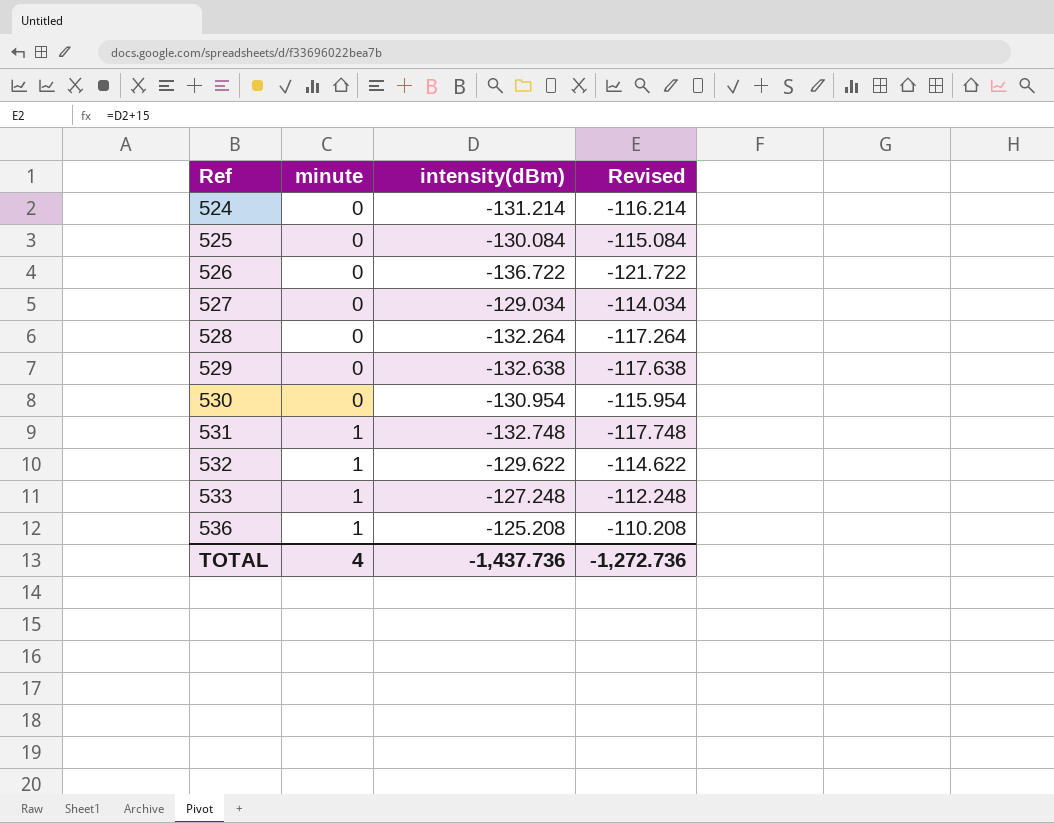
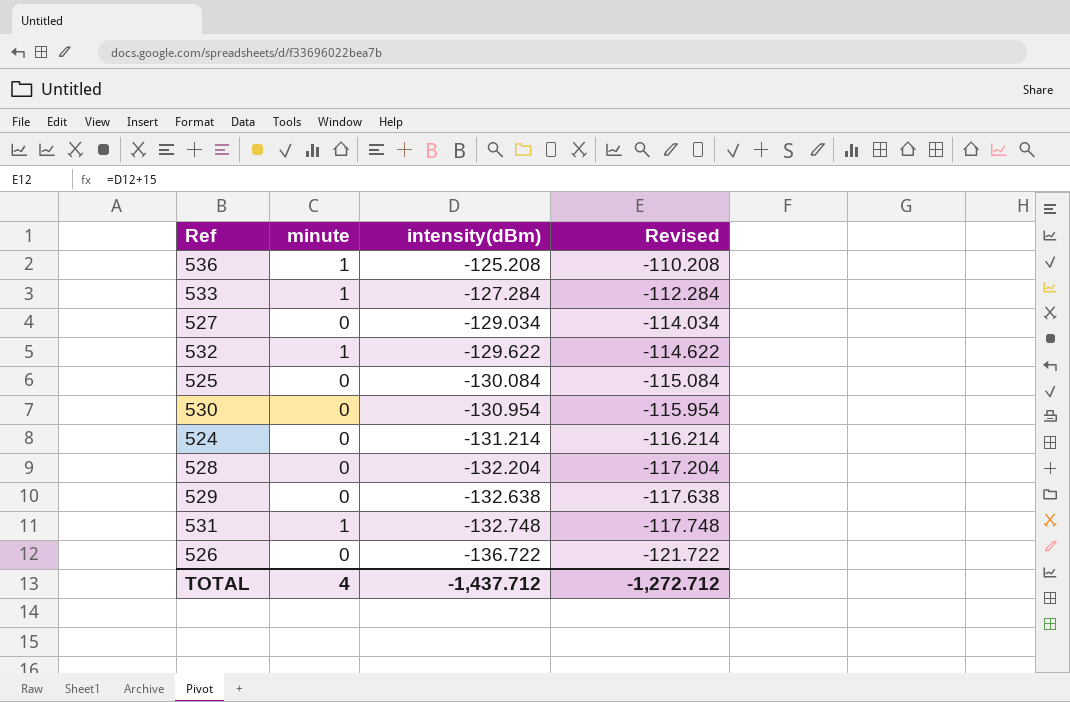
row order: Ref ascending -> intensity(dBm) descending
533 | intensity(dBm): -127.248 -> -127.284
533 | Revised: -112.248 -> -112.284
528 | intensity(dBm): -132.264 -> -132.204
528 | Revised: -117.264 -> -117.204
TOTAL | intensity(dBm): -1,437.736 -> -1,437.712
TOTAL | Revised: -1,272.736 -> -1,272.712

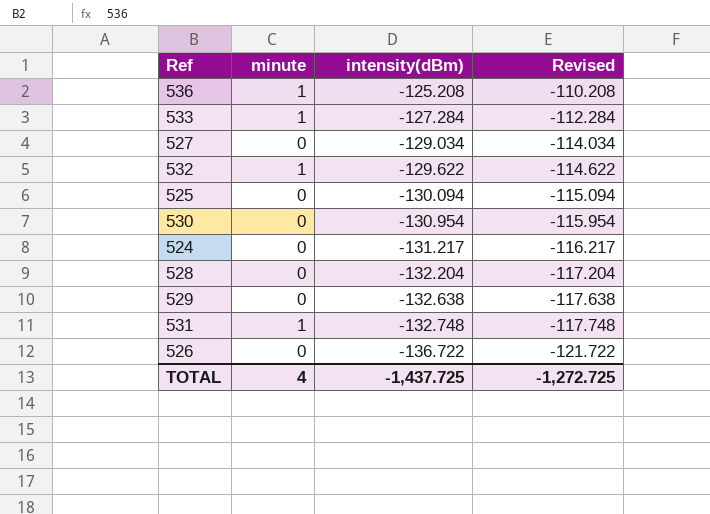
525 | intensity(dBm): -130.084 -> -130.094
525 | Revised: -115.084 -> -115.094
524 | intensity(dBm): -131.214 -> -131.217
524 | Revised: -116.214 -> -116.217
TOTAL | intensity(dBm): -1,437.712 -> -1,437.725
TOTAL | Revised: -1,272.712 -> -1,272.725

